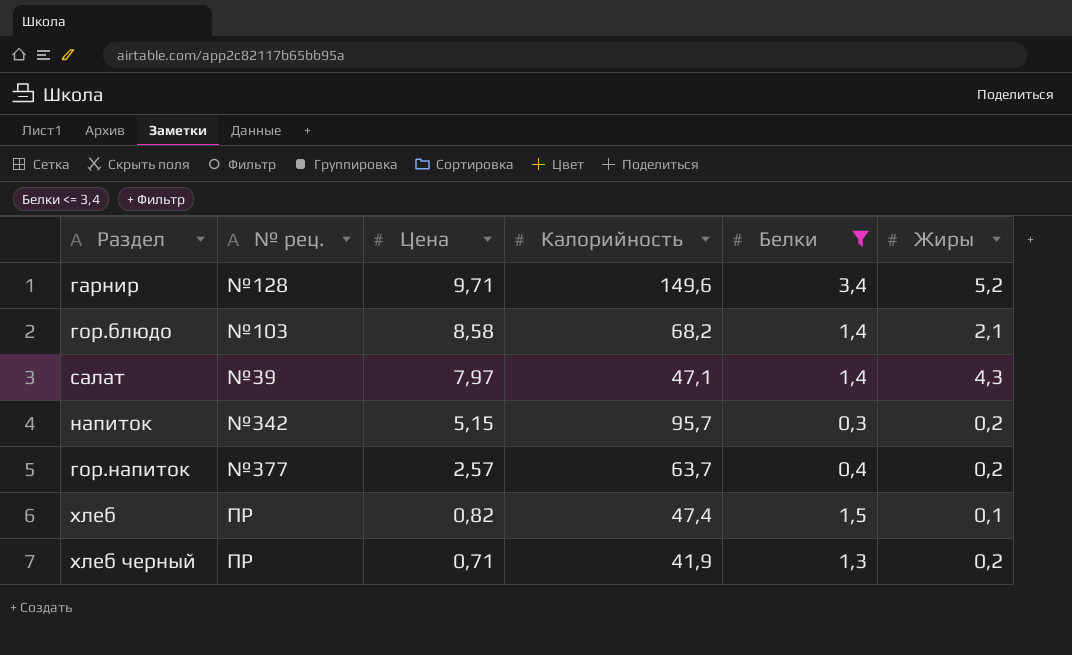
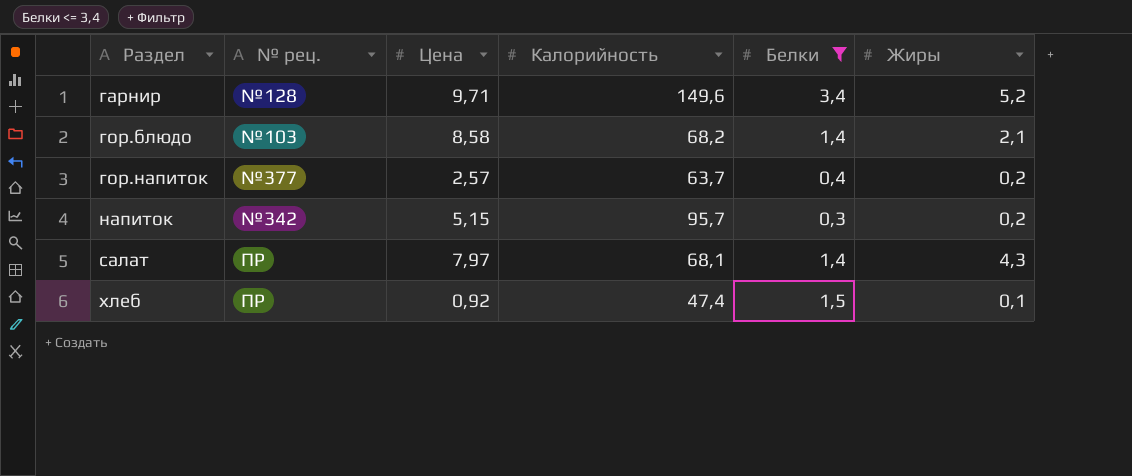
row order: Цена descending -> Раздел ascending
row хлеб черный: ПР | 0,71 | 41,9 | 1,3 | 0,2 -> none
салат | № рец.: №39 -> ПР
салат | Калорийность: 47,1 -> 68,1
хлеб | Цена: 0,82 -> 0,92

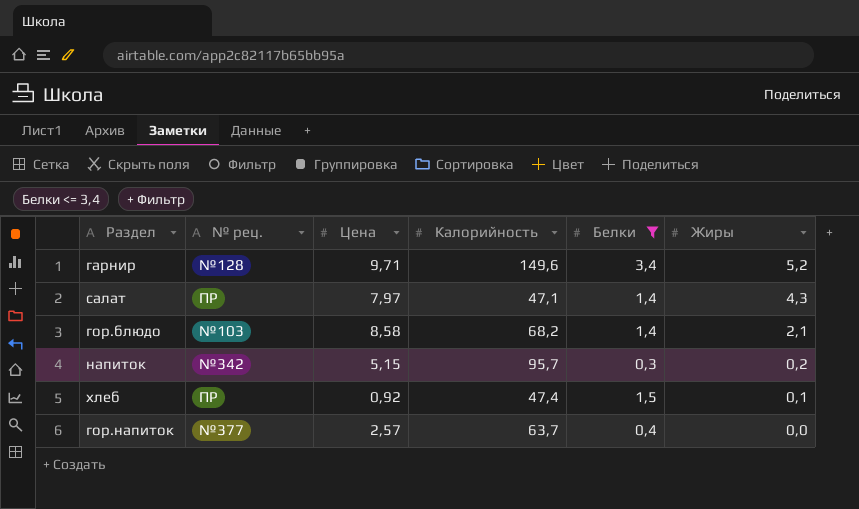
row order: Раздел ascending -> Жиры descending
салат | Калорийность: 68,1 -> 47,1
гор.напиток | Жиры: 0,2 -> 0,0

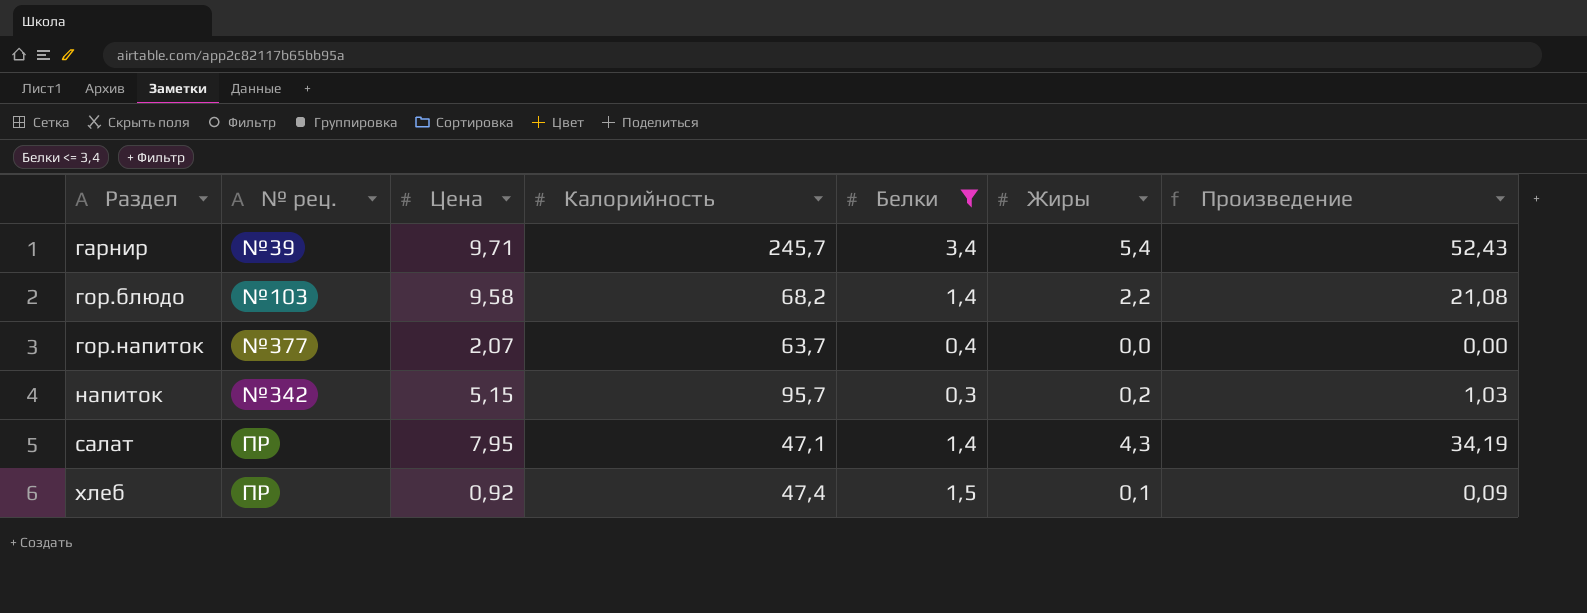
row order: Жиры descending -> Раздел ascending
column Произведение | formula: none -> [Цена] * [Жиры]
гарнир | № рец.: №128 -> №39
гарнир | Калорийность: 149,6 -> 245,7
гарнир | Жиры: 5,2 -> 5,4
гор.блюдо | Цена: 8,58 -> 9,58
гор.блюдо | Жиры: 2,1 -> 2,2
гор.напиток | Цена: 2,57 -> 2,07
салат | Цена: 7,97 -> 7,95

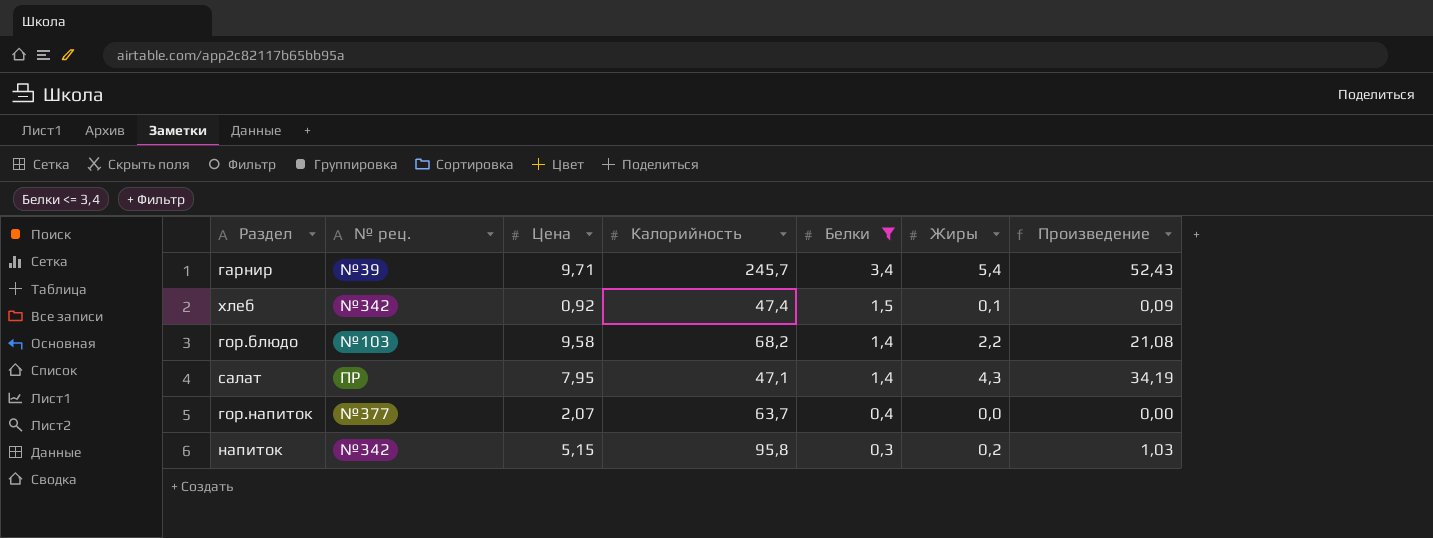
row order: Раздел ascending -> Белки descending
хлеб | № рец.: ПР -> №342
напиток | Калорийность: 95,7 -> 95,8

